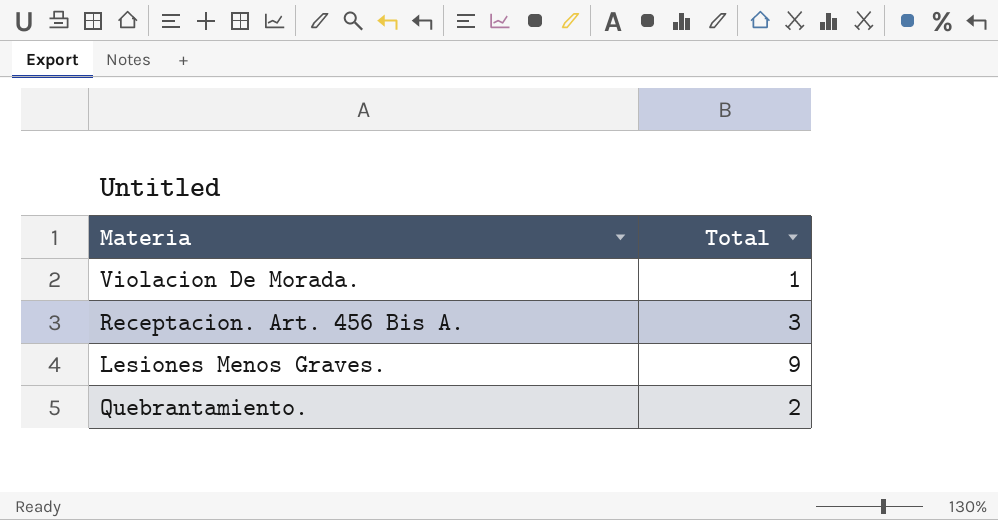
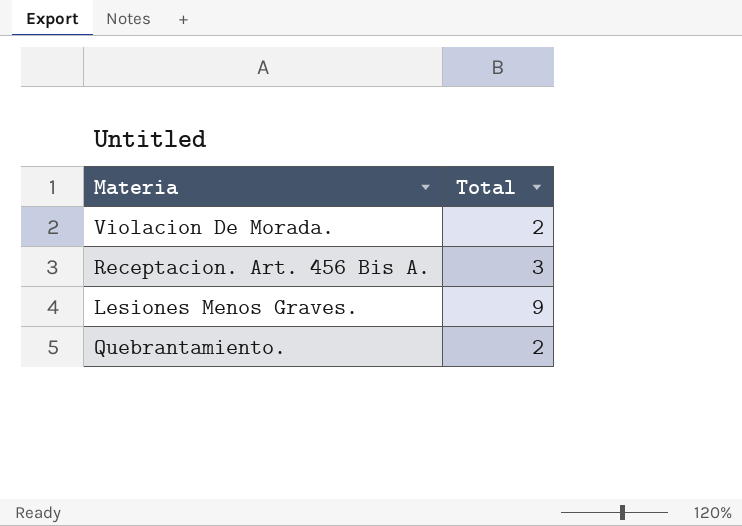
Violacion De Morada. | Total: 1 -> 2

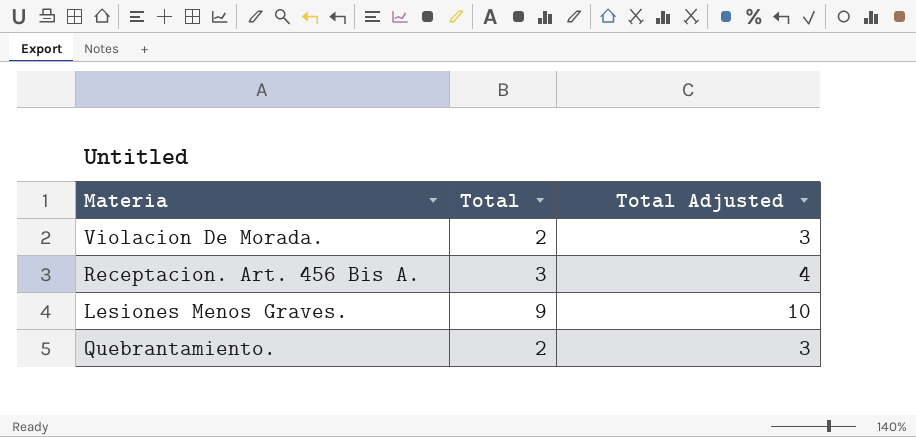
column Total Adjusted | formula: none -> [Total] + 1

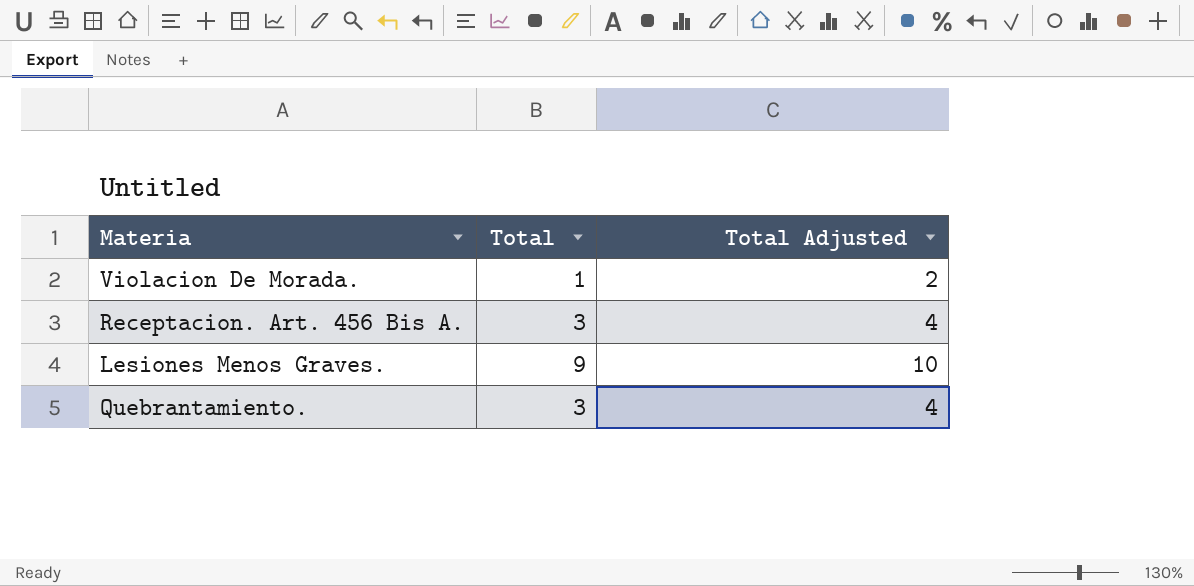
Violacion De Morada. | Total: 2 -> 1
Violacion De Morada. | Total Adjusted: 3 -> 2
Quebrantamiento. | Total: 2 -> 3
Quebrantamiento. | Total Adjusted: 3 -> 4

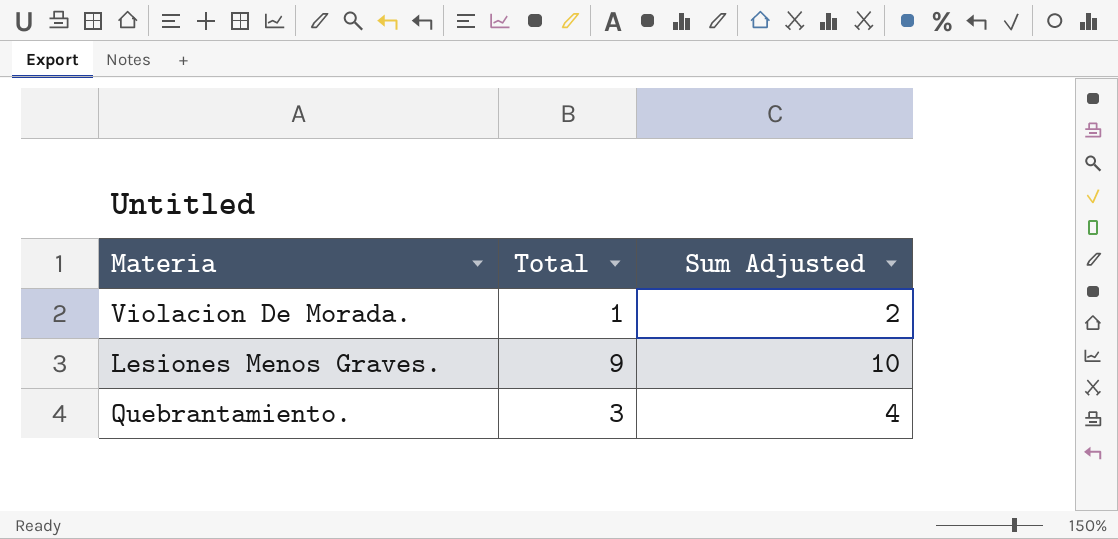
column name: Total Adjusted -> Sum Adjusted
row Receptacion. Art. 456 Bis A.: 3 | 4 -> none

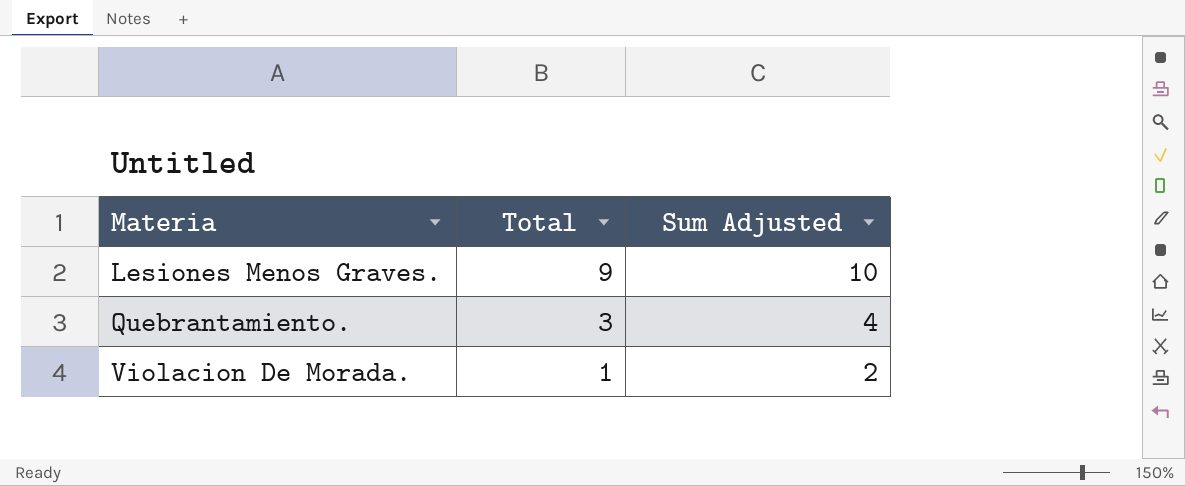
row order: none -> Materia ascending

